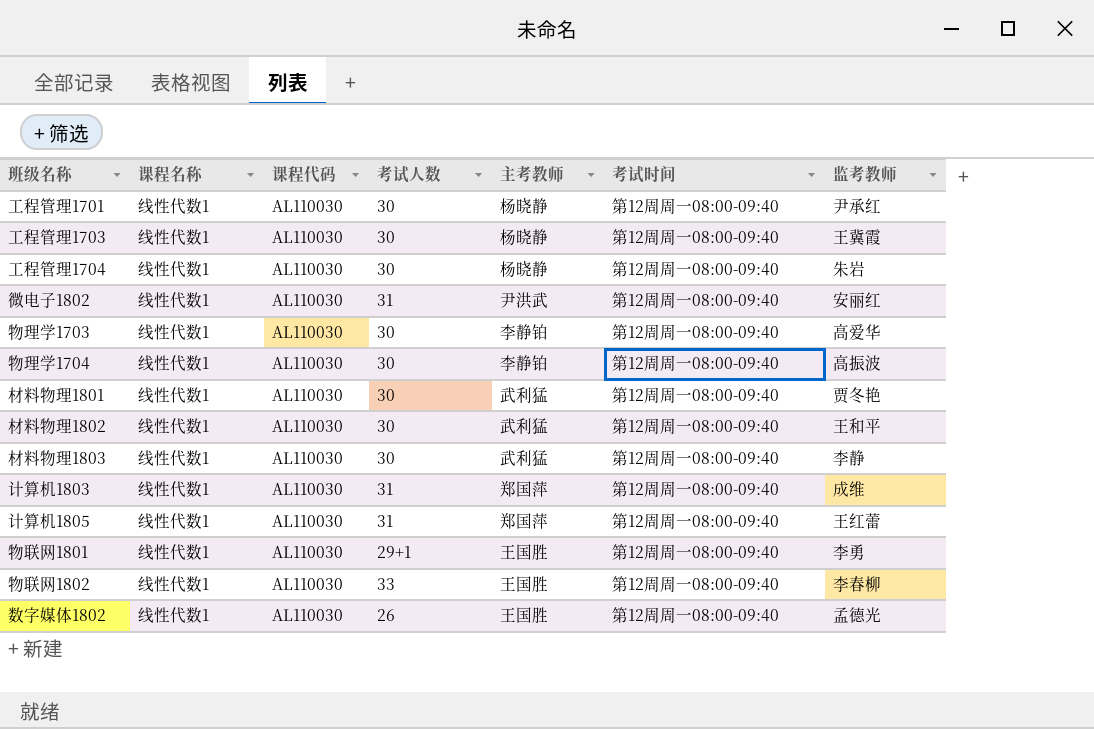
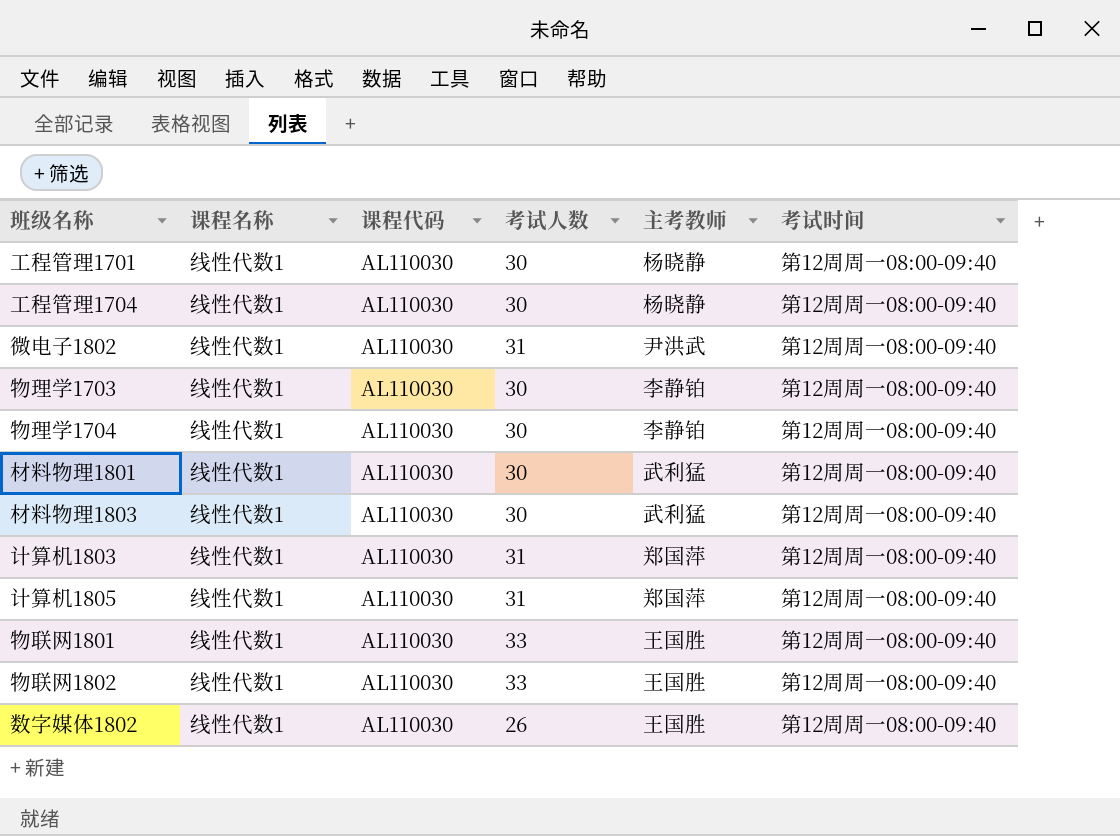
column 监考教师 | position: 7 -> none
row 工程管理1703: 线性代数1 | AL110030 | 30 | 杨晓静 | 第12周周一08:00-09:40 | 王冀霞 -> none
row 材料物理1802: 线性代数1 | AL110030 | 30 | 武利猛 | 第12周周一08:00-09:40 | 王和平 -> none
物联网1801 | 考试人数: 29+1 -> 33

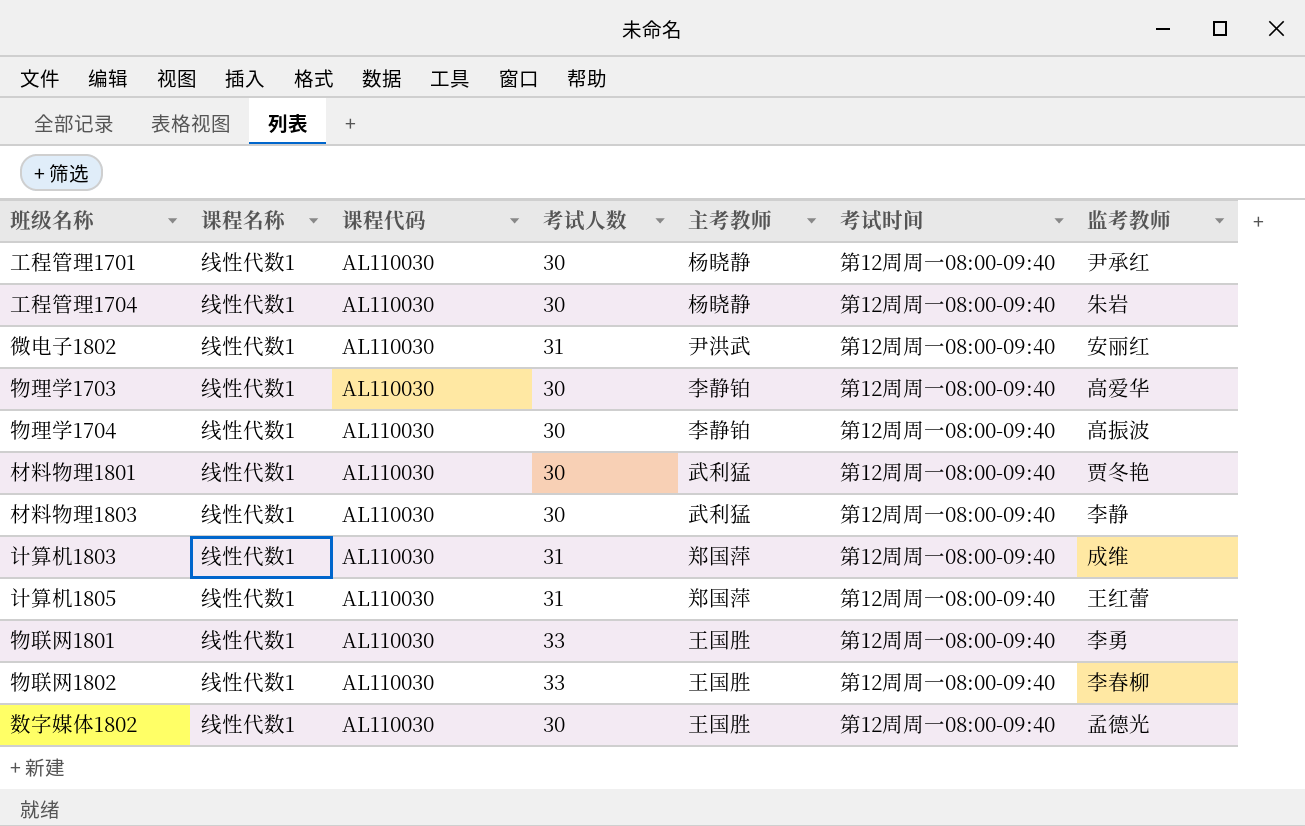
column 监考教师 | position: none -> 7
数字媒体1802 | 考试人数: 26 -> 30

